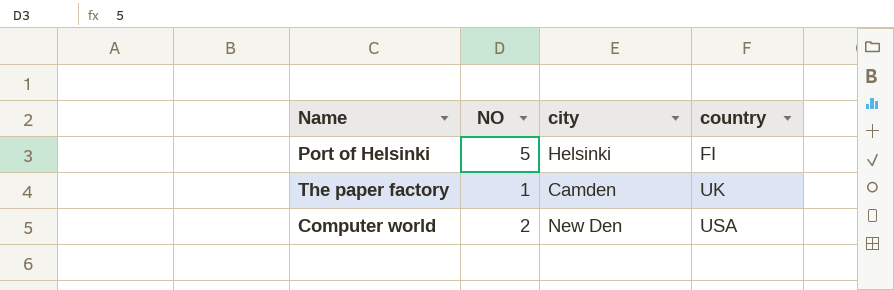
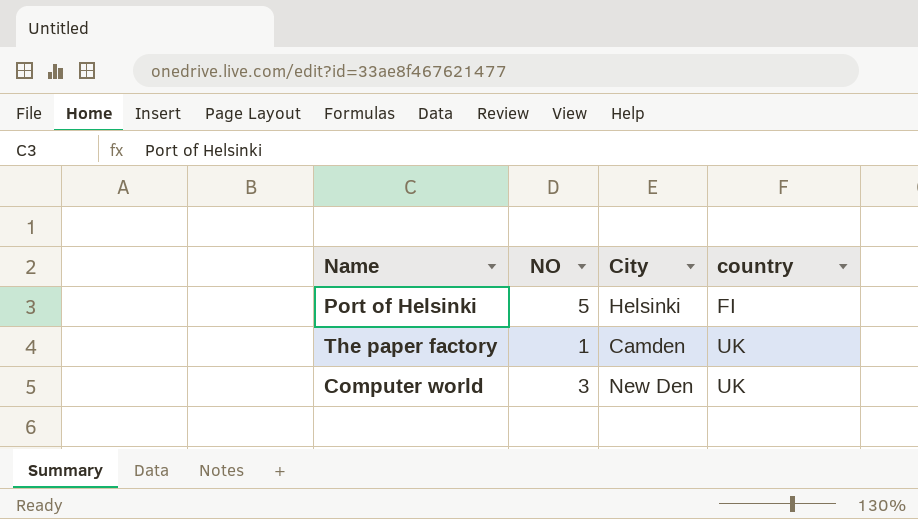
column name: city -> City
Computer world | NO: 2 -> 3
Computer world | country: USA -> UK

